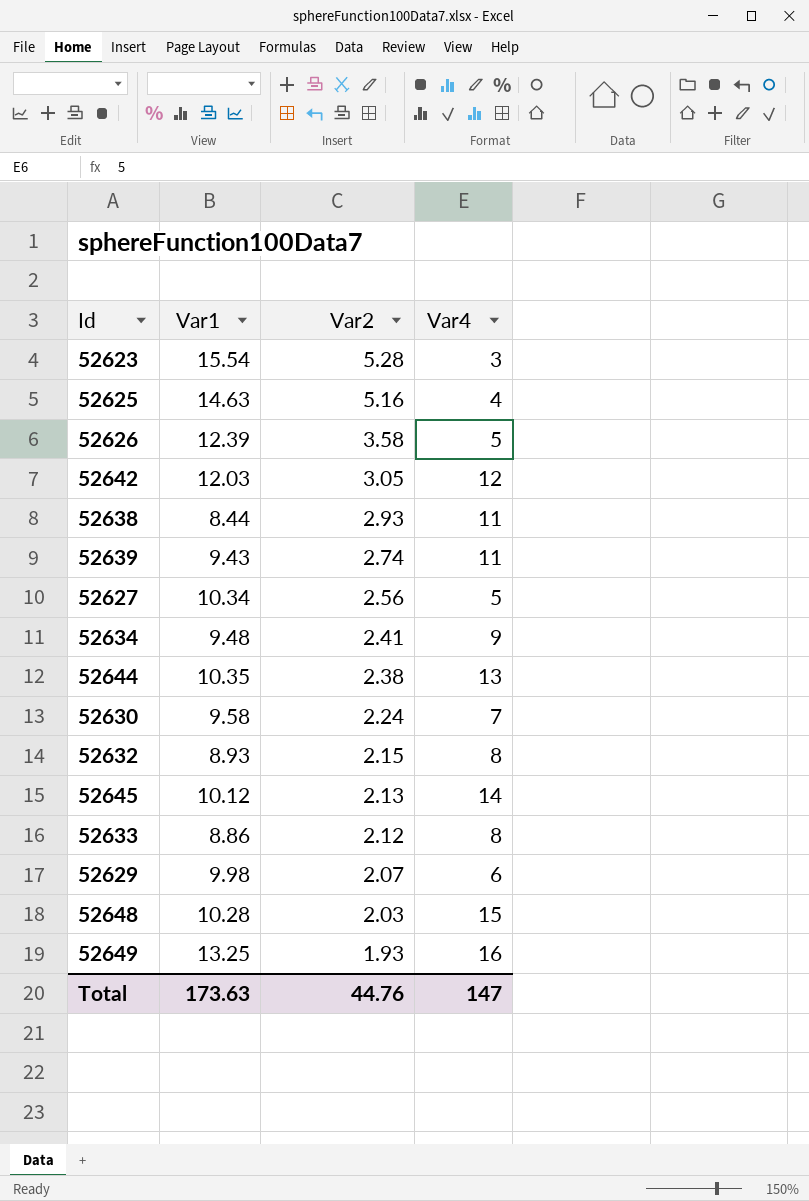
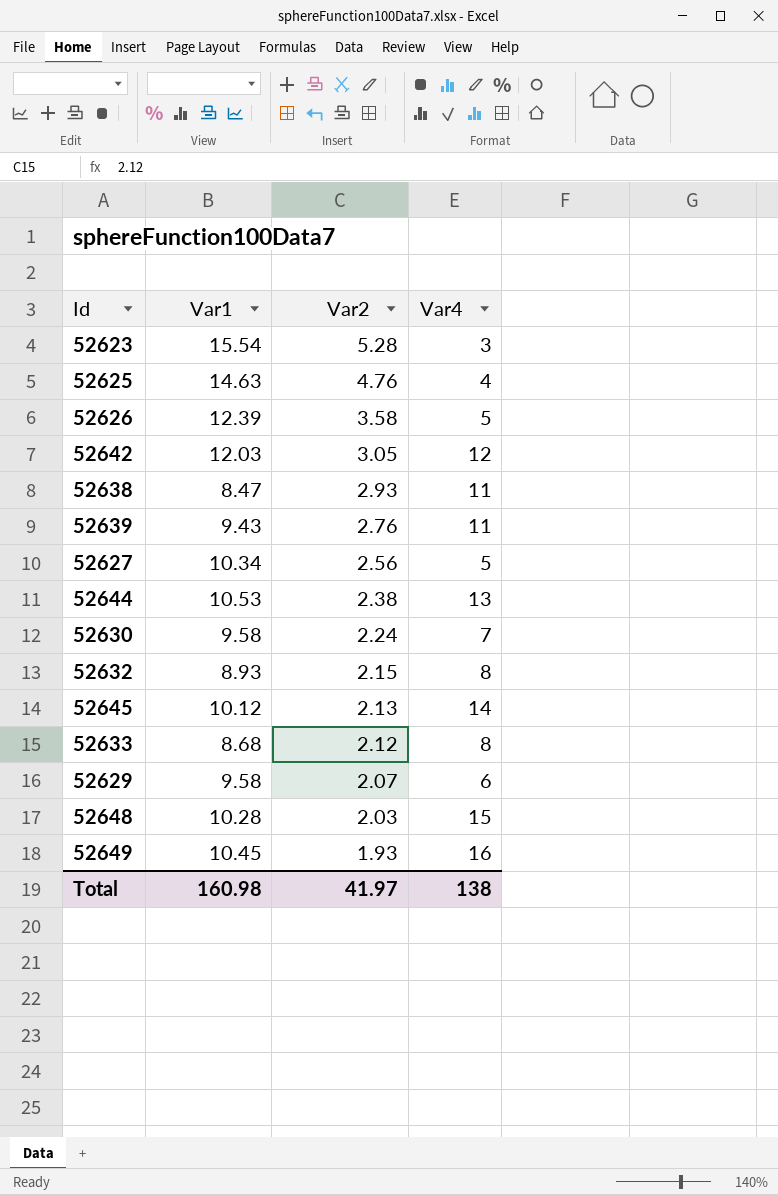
row 52634: 9.48 | 2.41 | 9 -> none
52625 | Var2: 5.16 -> 4.76
52638 | Var1: 8.44 -> 8.47
52639 | Var2: 2.74 -> 2.76
52644 | Var1: 10.35 -> 10.53
52633 | Var1: 8.86 -> 8.68
52629 | Var1: 9.98 -> 9.58
52649 | Var1: 13.25 -> 10.45
Total | Var1: 173.63 -> 160.98
Total | Var2: 44.76 -> 41.97
Total | Var4: 147 -> 138

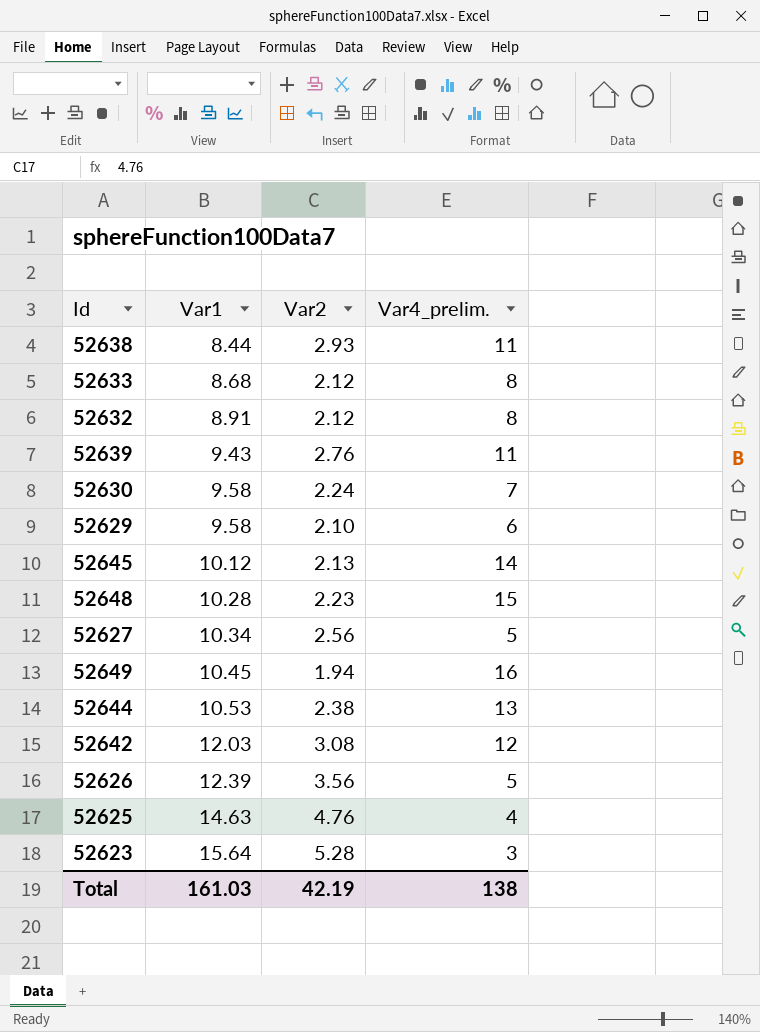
row order: Var2 descending -> Var1 ascending
column name: Var4 -> Var4_prelim.
52638 | Var1: 8.47 -> 8.44
52632 | Var1: 8.93 -> 8.91
52632 | Var2: 2.15 -> 2.12
52629 | Var2: 2.07 -> 2.10
52648 | Var2: 2.03 -> 2.23
52649 | Var2: 1.93 -> 1.94
52642 | Var2: 3.05 -> 3.08
52626 | Var2: 3.58 -> 3.56
52623 | Var1: 15.54 -> 15.64
Total | Var1: 160.98 -> 161.03
Total | Var2: 41.97 -> 42.19

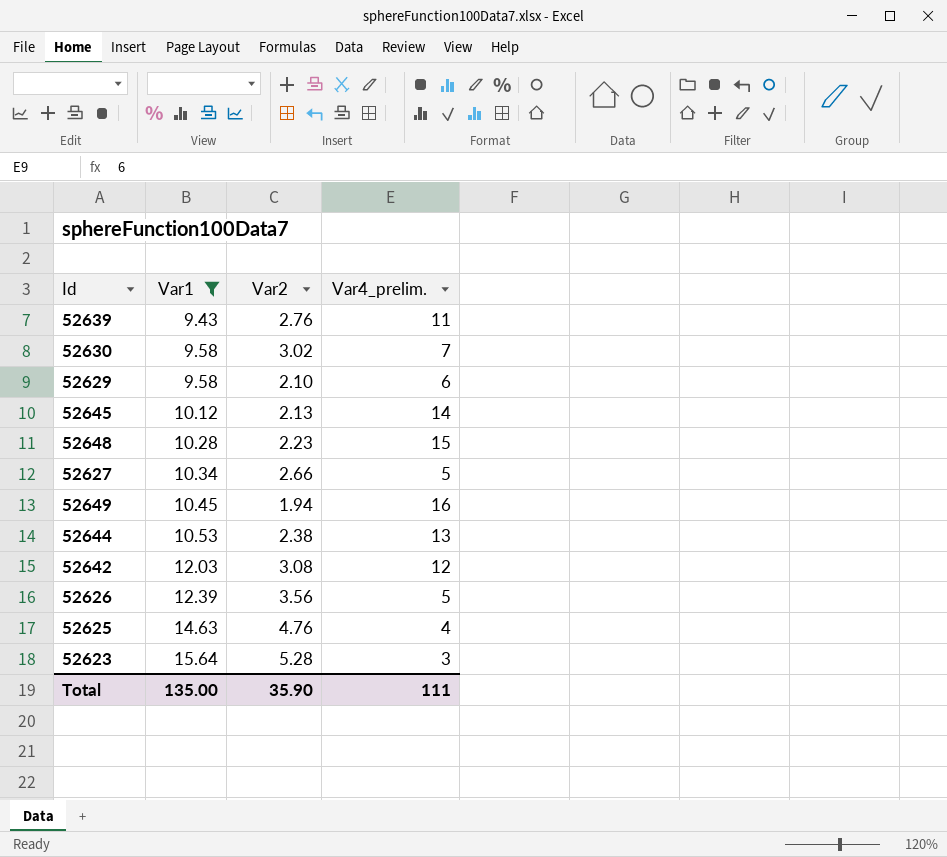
filter: none -> Var1 >= 9.43
52630 | Var2: 2.24 -> 3.02
52627 | Var2: 2.56 -> 2.66
Total | Var1: 161.03 -> 135.00
Total | Var2: 42.19 -> 35.90
Total | Var4_prelim.: 138 -> 111

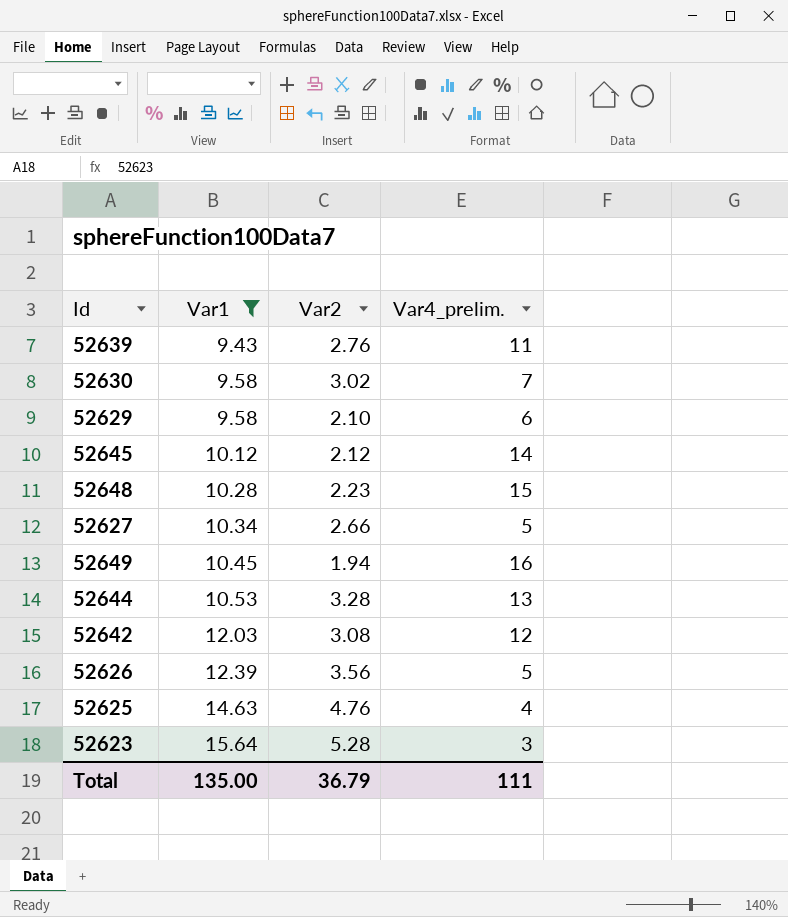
52645 | Var2: 2.13 -> 2.12
52644 | Var2: 2.38 -> 3.28
Total | Var2: 35.90 -> 36.79

